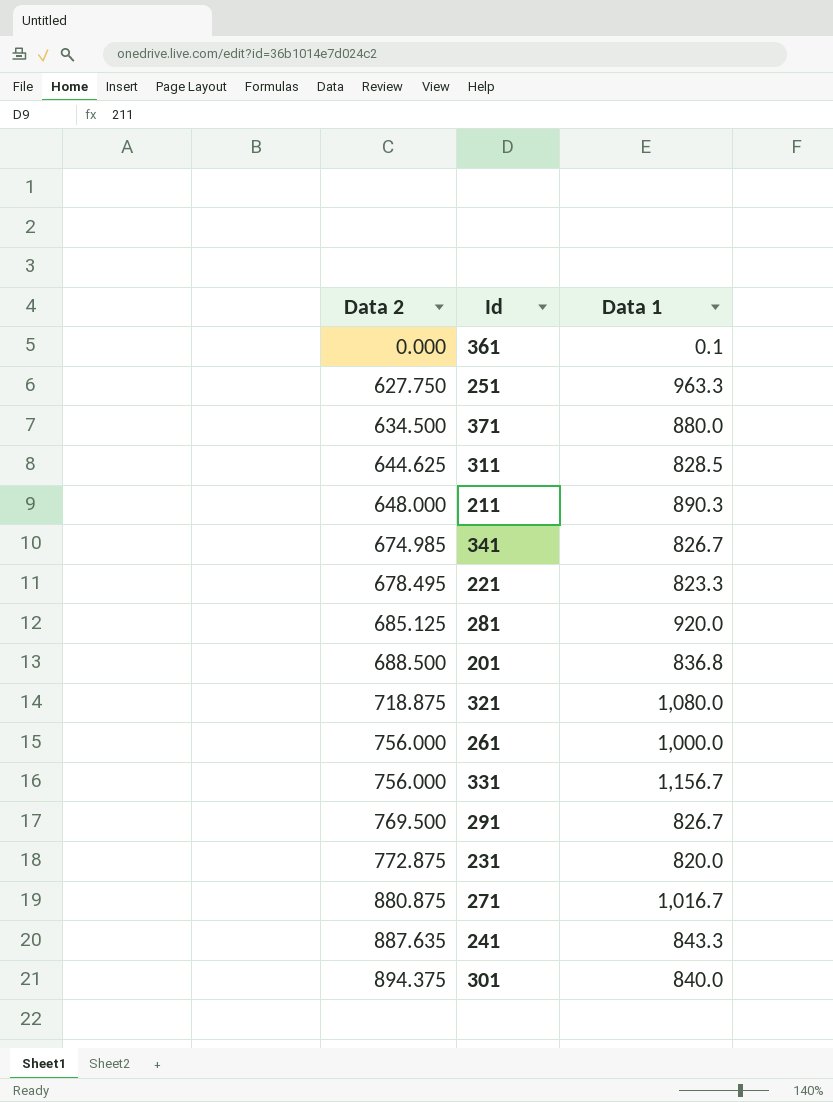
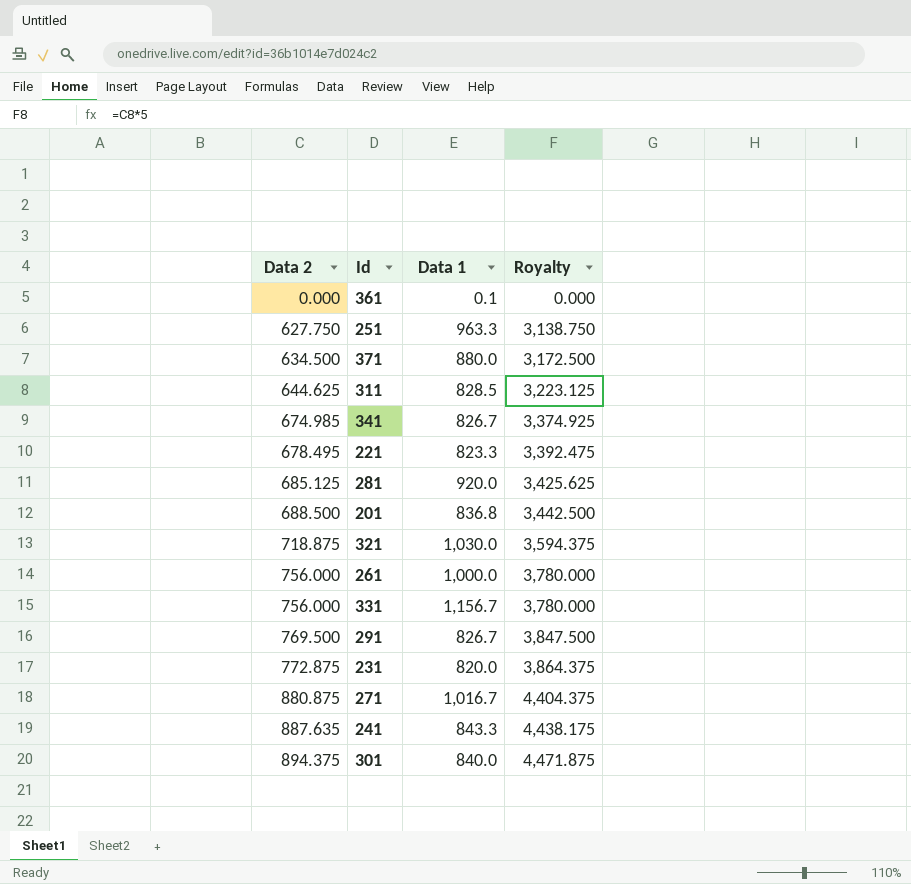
column Royalty | formula: none -> [Data 2] * 5
row 211: 648.000 | 890.3 -> none
321 | Data 1: 1,080.0 -> 1,030.0

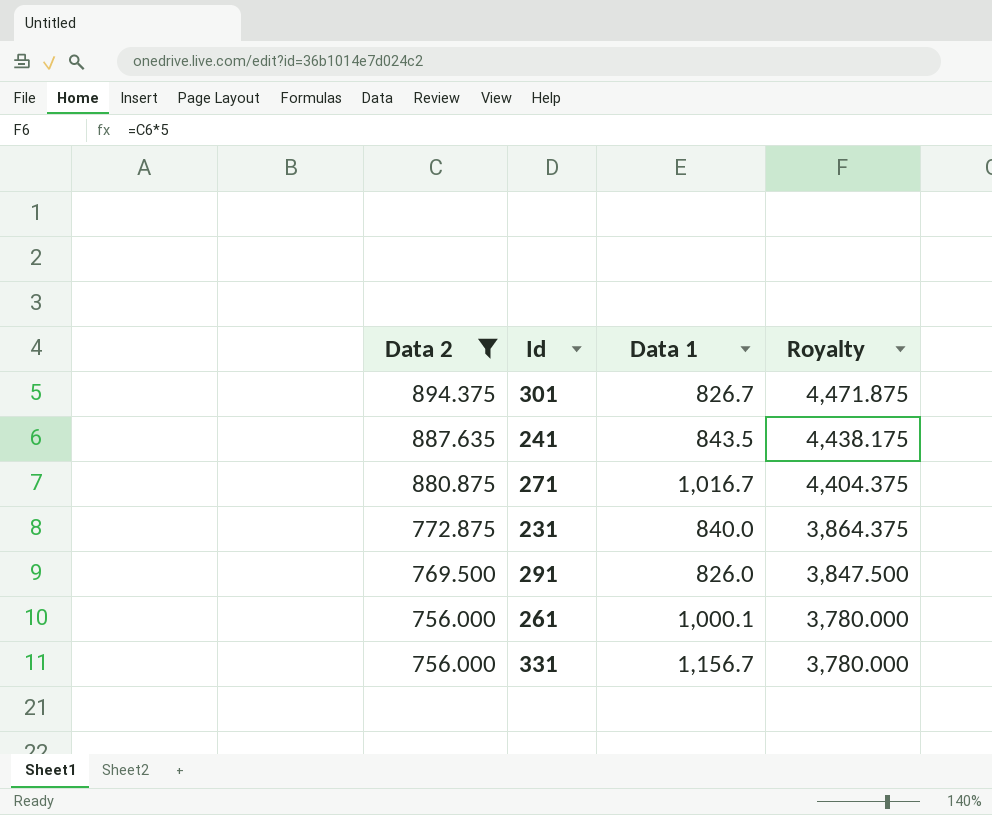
filter: none -> Data 2 >= 756.000
row order: Data 2 ascending -> Data 2 descending
301 | Data 1: 840.0 -> 826.7
241 | Data 1: 843.3 -> 843.5
231 | Data 1: 820.0 -> 840.0
291 | Data 1: 826.7 -> 826.0
261 | Data 1: 1,000.0 -> 1,000.1

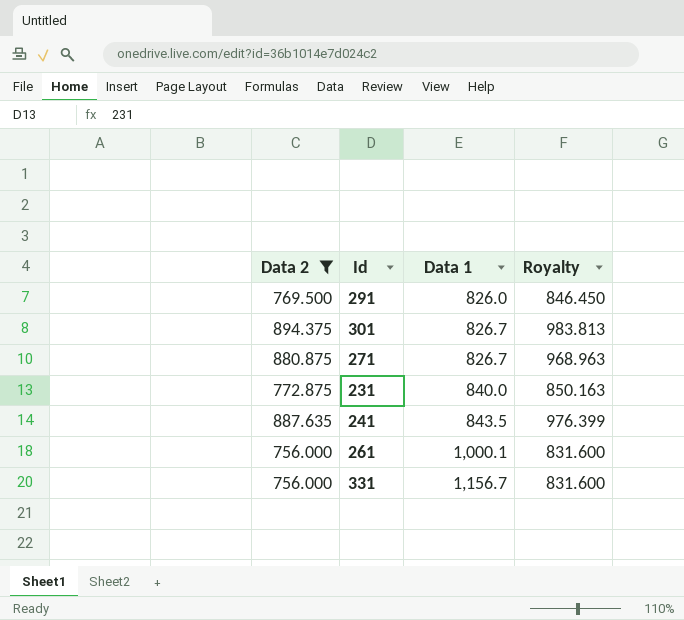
row order: Data 2 descending -> Data 1 ascending
column Royalty | formula: [Data 2] * 5 -> [Data 2] * 1.1
271 | Data 1: 1,016.7 -> 826.7

